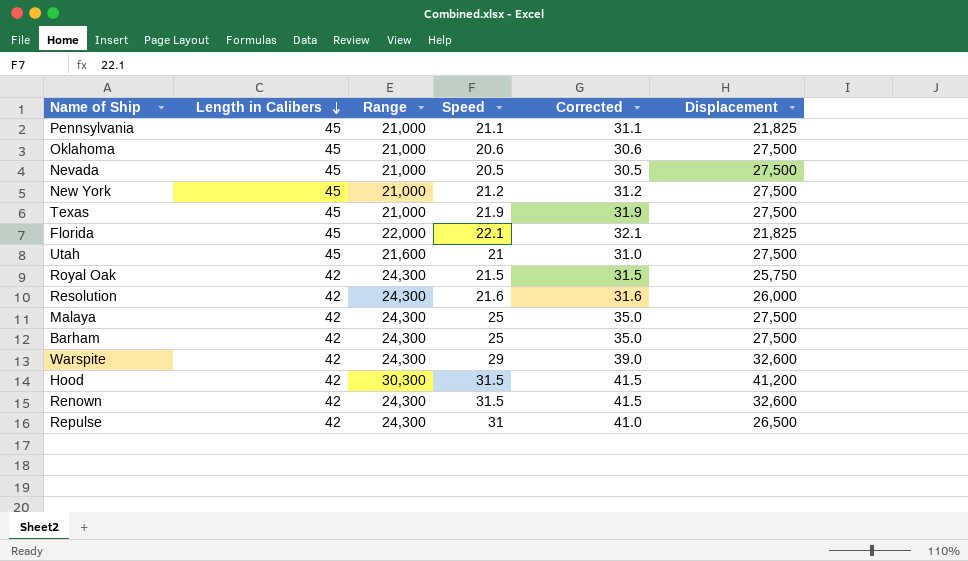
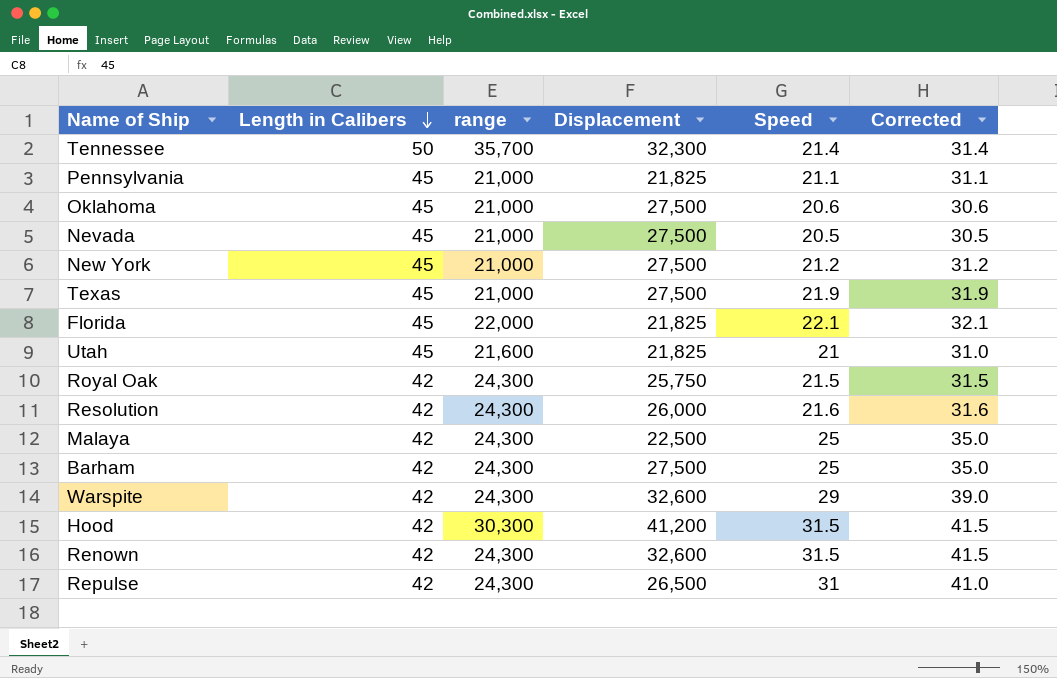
column name: Range -> range
column Displacement | position: 6 -> 4
row Tennessee: none -> 50 | 35,700 | 32,300 | 21.4 | 31.4
Utah | Displacement: 27,500 -> 21,825
Malaya | Displacement: 27,500 -> 22,500

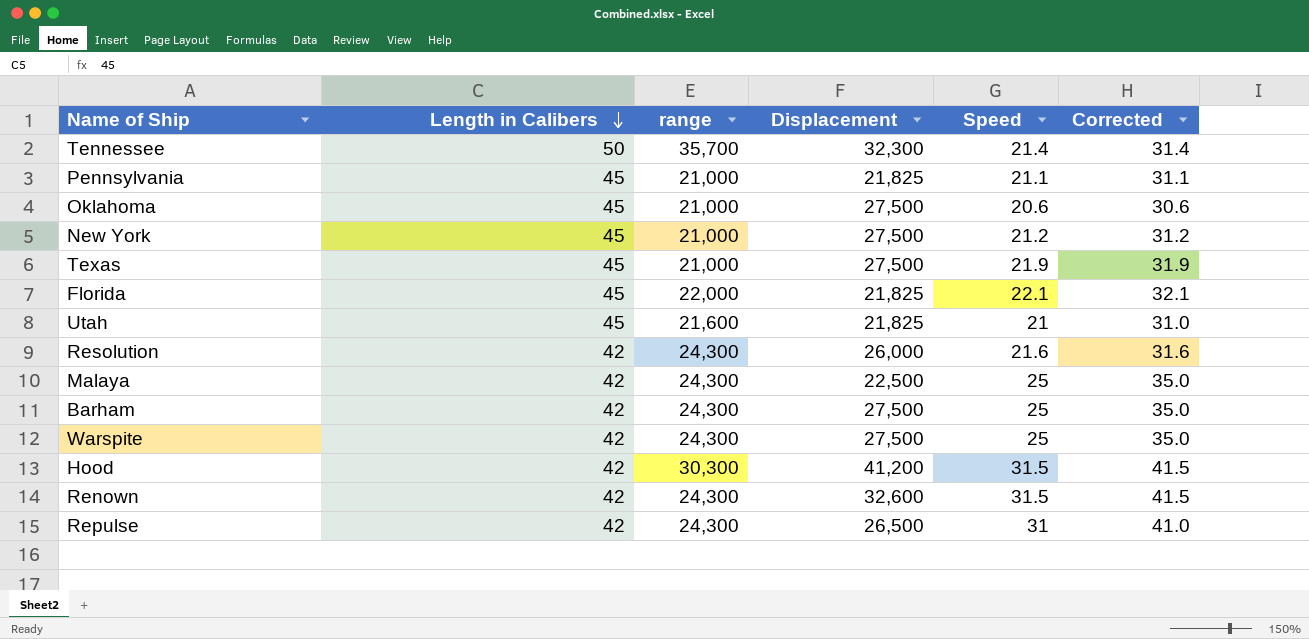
row Nevada: 45 | 21,000 | 27,500 | 20.5 | 30.5 -> none
row Royal Oak: 42 | 24,300 | 25,750 | 21.5 | 31.5 -> none
Warspite | Displacement: 32,600 -> 27,500
Warspite | Speed: 29 -> 25
Warspite | Corrected: 39.0 -> 35.0

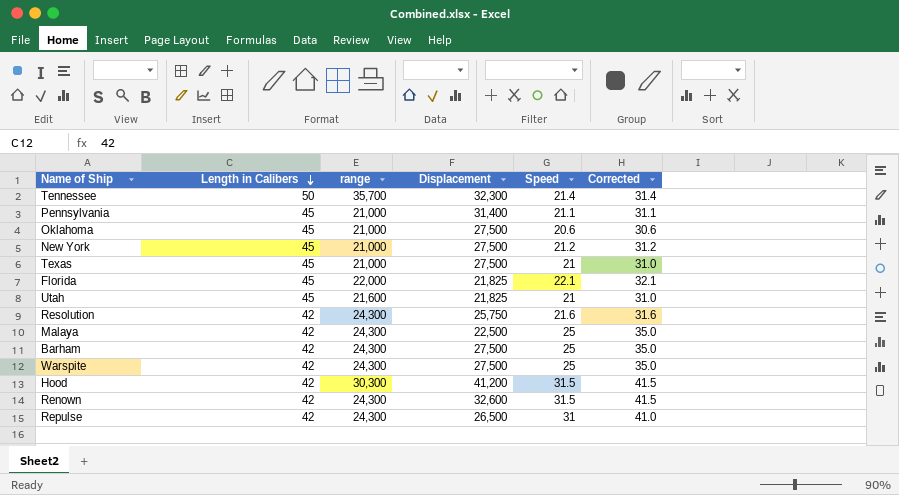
Pennsylvania | Displacement: 21,825 -> 31,400
Texas | Speed: 21.9 -> 21
Texas | Corrected: 31.9 -> 31.0
Resolution | Displacement: 26,000 -> 25,750

